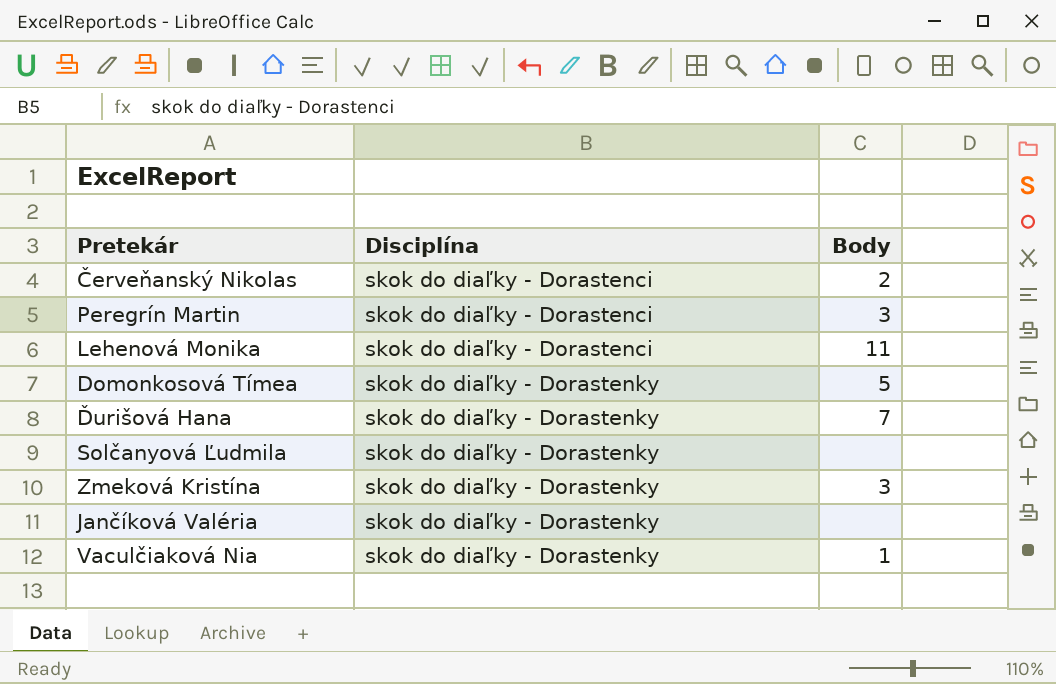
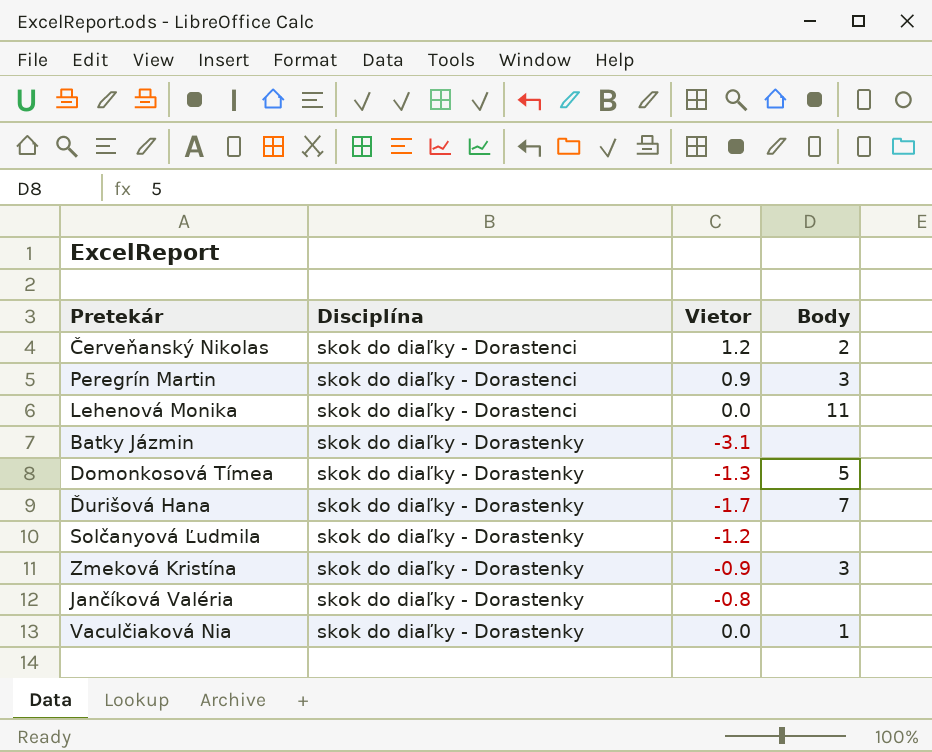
column Vietor | position: none -> 3
row Batky Jázmin: none -> skok do diaľky - Dorastenky | -3.1 | none

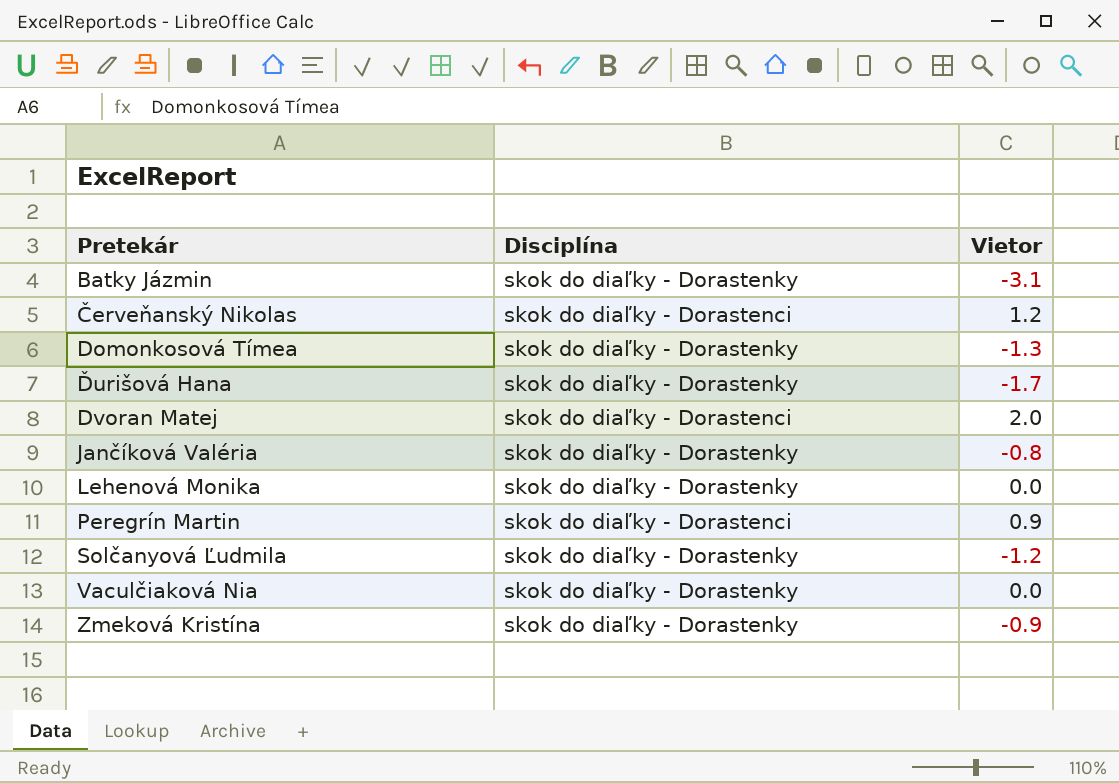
row order: Disciplína ascending -> Pretekár ascending
column Body | position: 4 -> none
row Dvoran Matej: none -> skok do diaľky - Dorastenci | 2.0
Lehenová Monika | Disciplína: skok do diaľky - Dorastenci -> skok do diaľky - Dorastenky

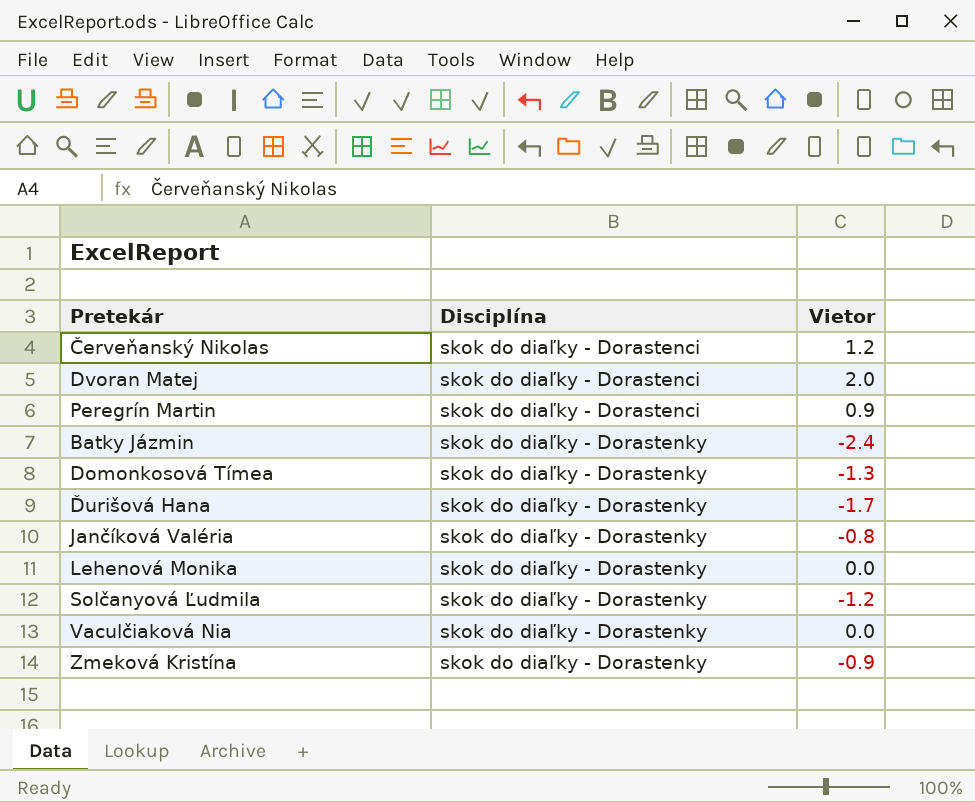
row order: Pretekár ascending -> Disciplína ascending
Batky Jázmin | Vietor: -3.1 -> -2.4

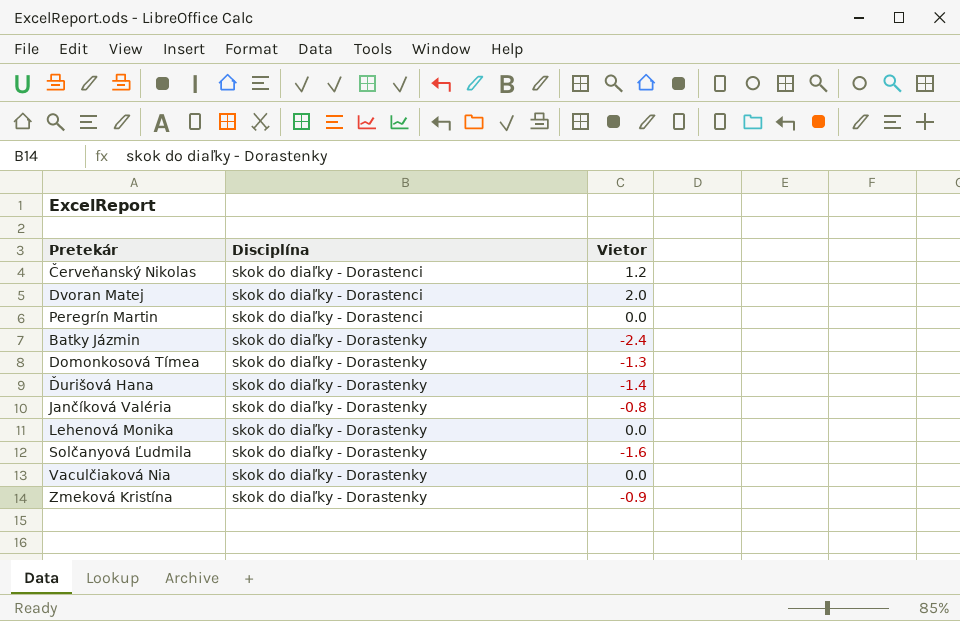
Peregrín Martin | Vietor: 0.9 -> 0.0
Ďurišová Hana | Vietor: -1.7 -> -1.4
Solčanyová Ľudmila | Vietor: -1.2 -> -1.6

